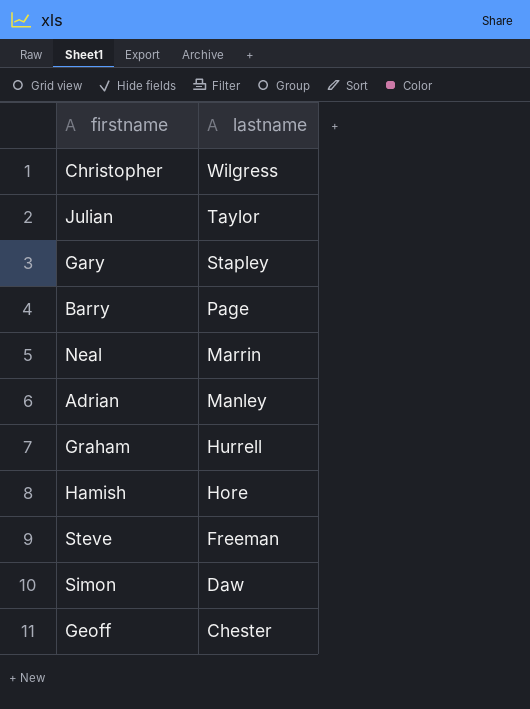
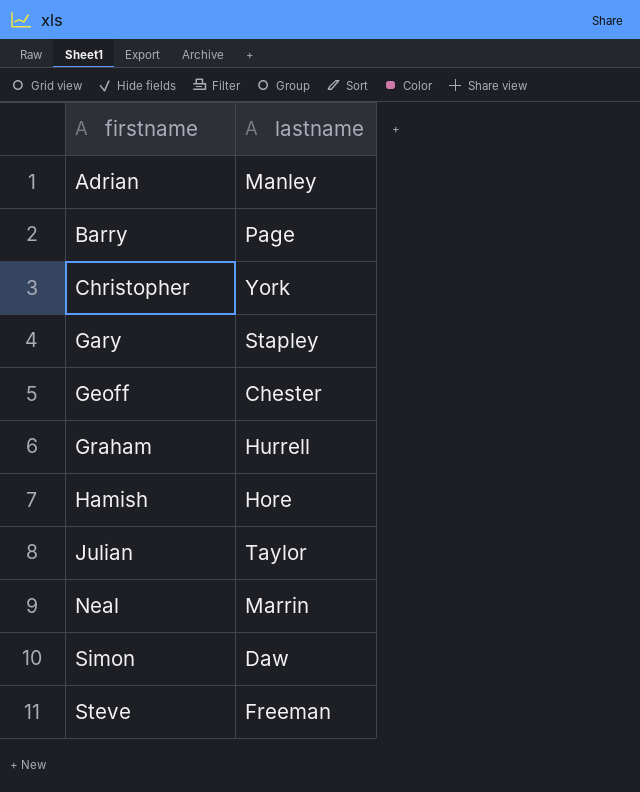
row order: lastname descending -> firstname ascending
Christopher | lastname: Wilgress -> York

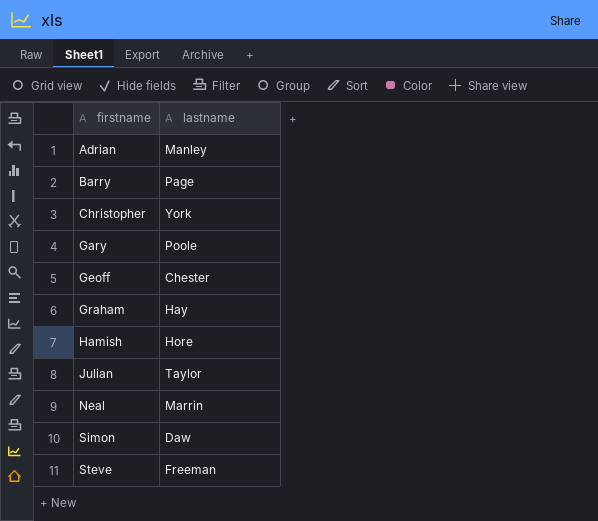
Gary | lastname: Stapley -> Poole
Graham | lastname: Hurrell -> Hay

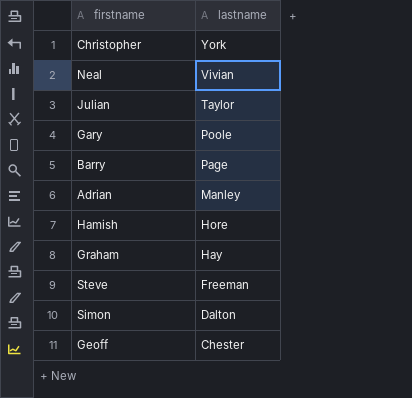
row order: firstname ascending -> lastname descending
Neal | lastname: Marrin -> Vivian
Simon | lastname: Daw -> Dalton

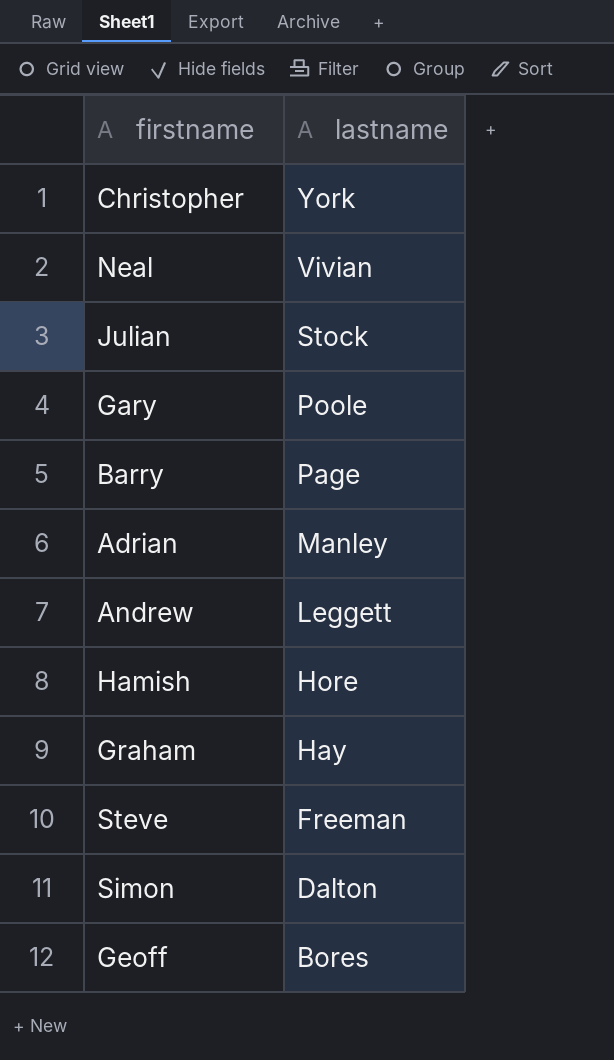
Julian | lastname: Taylor -> Stock
row Andrew: none -> Leggett
Geoff | lastname: Chester -> Bores

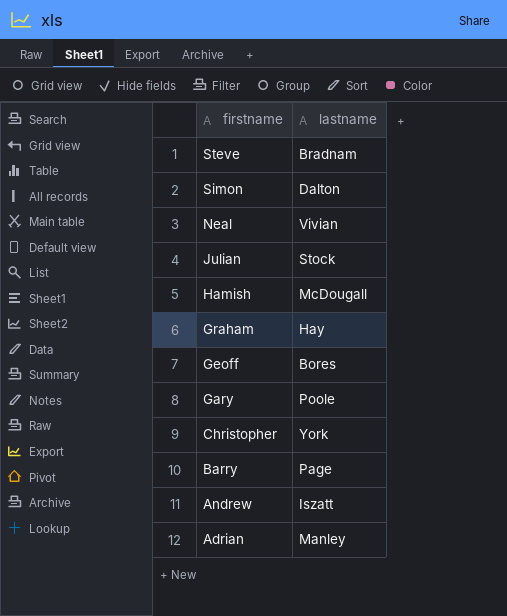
row order: lastname descending -> firstname descending
Steve | lastname: Freeman -> Bradnam
Hamish | lastname: Hore -> McDougall
Andrew | lastname: Leggett -> Iszatt

